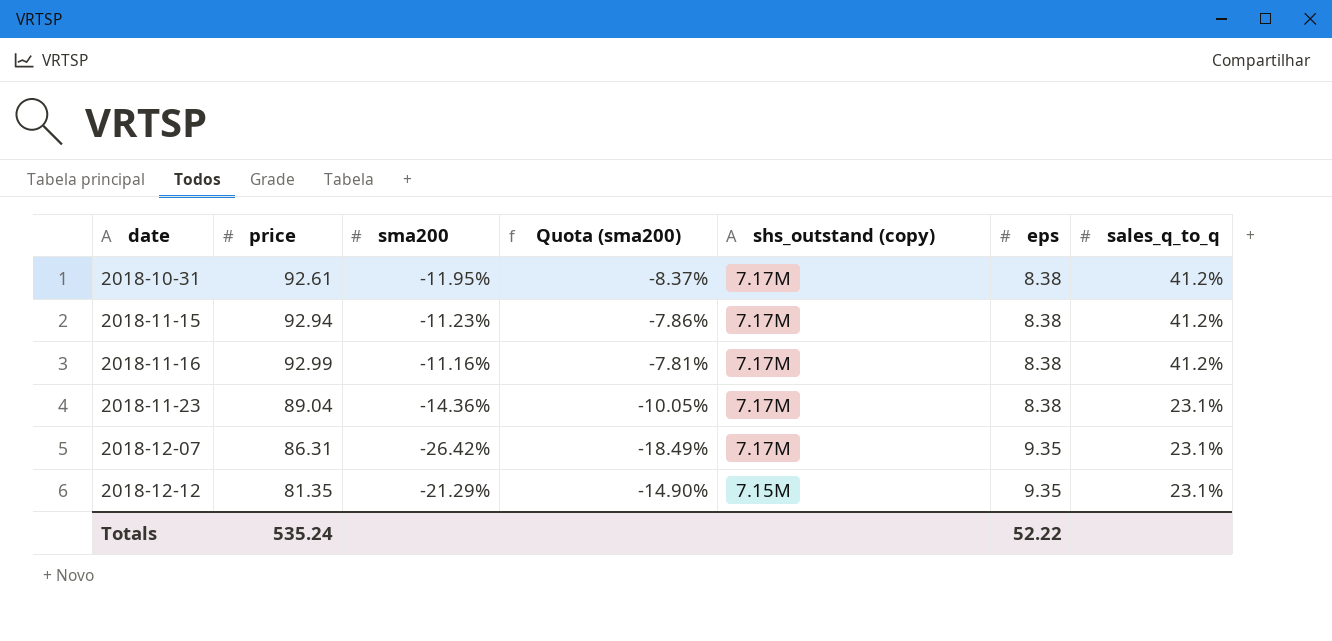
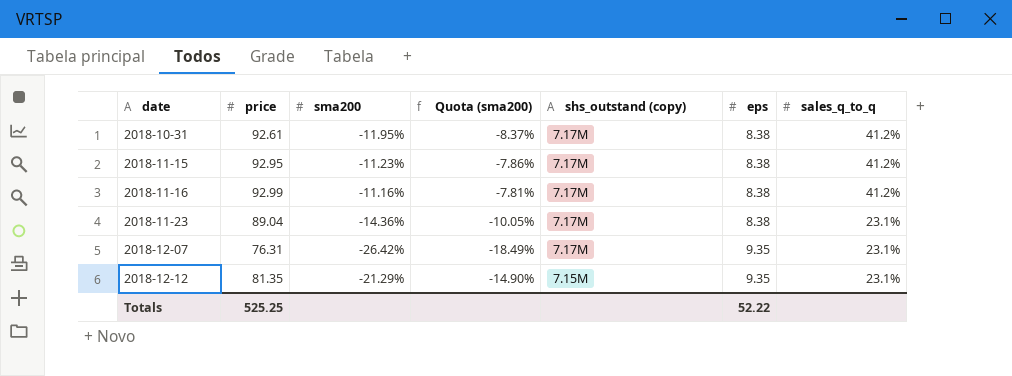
2018-11-15 | price: 92.94 -> 92.95
2018-12-07 | price: 86.31 -> 76.31
Totals | price: 535.24 -> 525.25

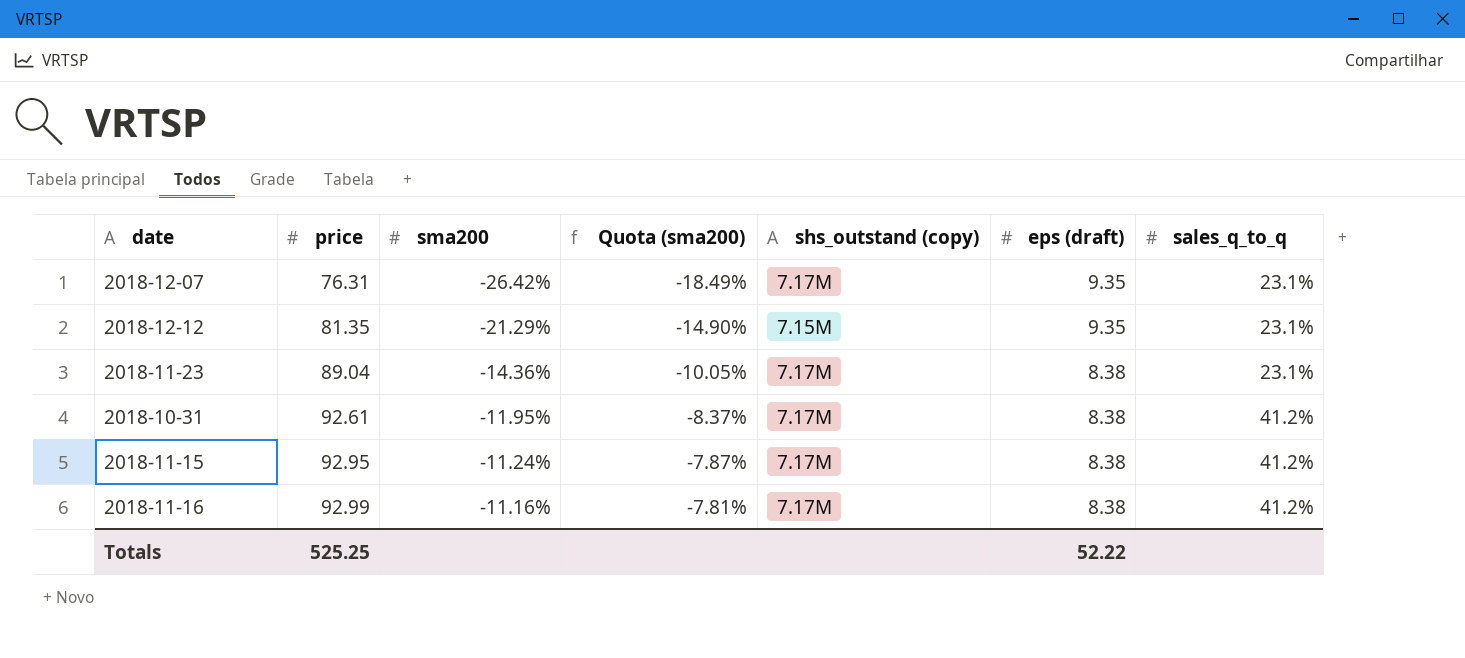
row order: date ascending -> price ascending
column name: eps -> eps (draft)
2018-11-15 | sma200: -11.23% -> -11.24%
2018-11-15 | Quota (sma200): -7.86% -> -7.87%

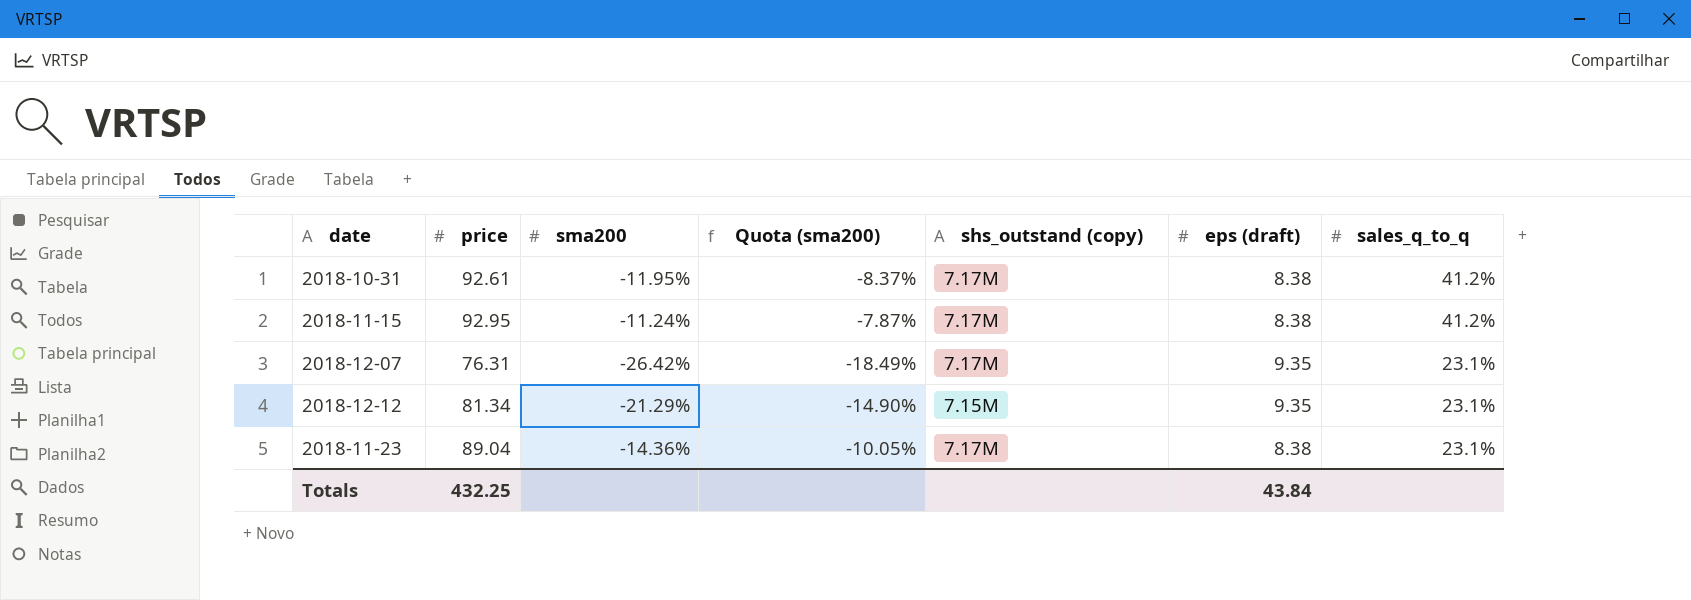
row order: price ascending -> sales_q_to_q descending
row 2018-11-16: 92.99 | -11.16% | -7.81% | 7.17M | 8.38 | 41.2% -> none
2018-12-12 | price: 81.35 -> 81.34
Totals | price: 525.25 -> 432.25
Totals | eps (draft): 52.22 -> 43.84

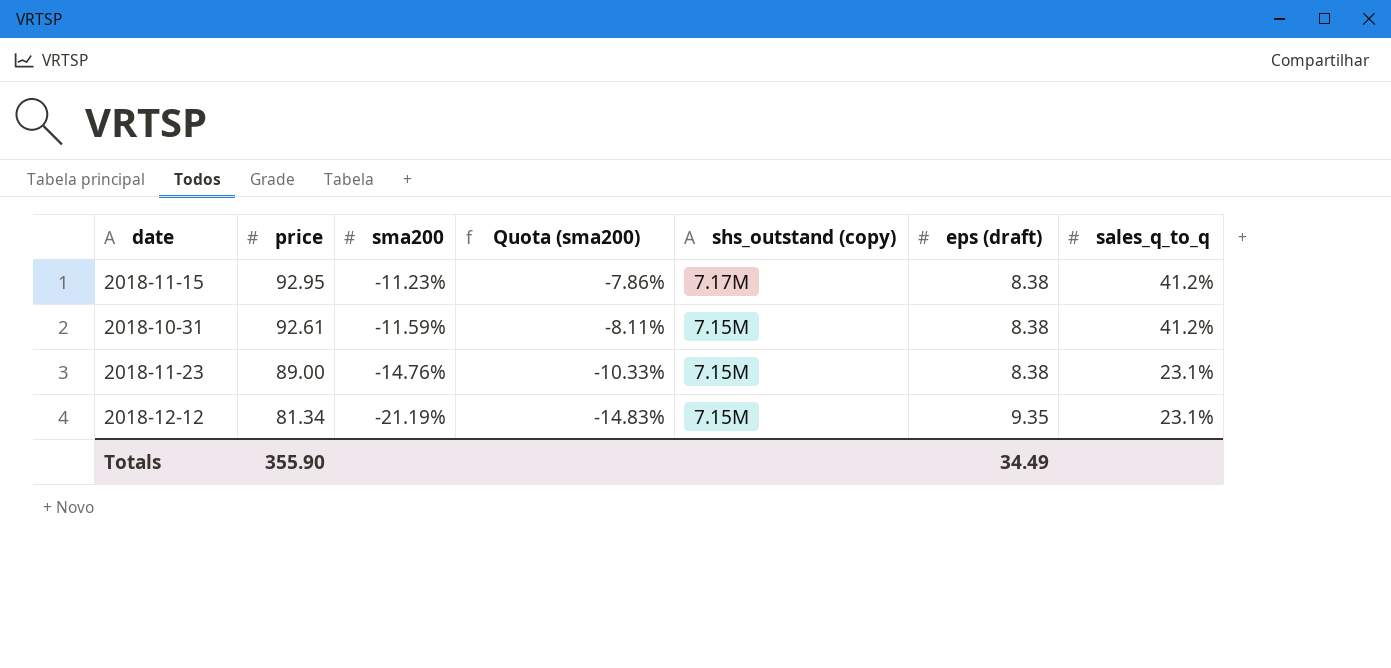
row order: sales_q_to_q descending -> price descending
row 2018-12-07: 76.31 | -26.42% | -18.49% | 7.17M | 9.35 | 23.1% -> none
2018-11-15 | sma200: -11.24% -> -11.23%
2018-11-15 | Quota (sma200): -7.87% -> -7.86%
2018-10-31 | sma200: -11.95% -> -11.59%
2018-10-31 | Quota (sma200): -8.37% -> -8.11%
2018-10-31 | shs_outstand (copy): 7.17M -> 7.15M
2018-11-23 | price: 89.04 -> 89.00
2018-11-23 | sma200: -14.36% -> -14.76%
2018-11-23 | Quota (sma200): -10.05% -> -10.33%
2018-11-23 | shs_outstand (copy): 7.17M -> 7.15M
2018-12-12 | sma200: -21.29% -> -21.19%
2018-12-12 | Quota (sma200): -14.90% -> -14.83%
Totals | price: 432.25 -> 355.90
Totals | eps (draft): 43.84 -> 34.49

